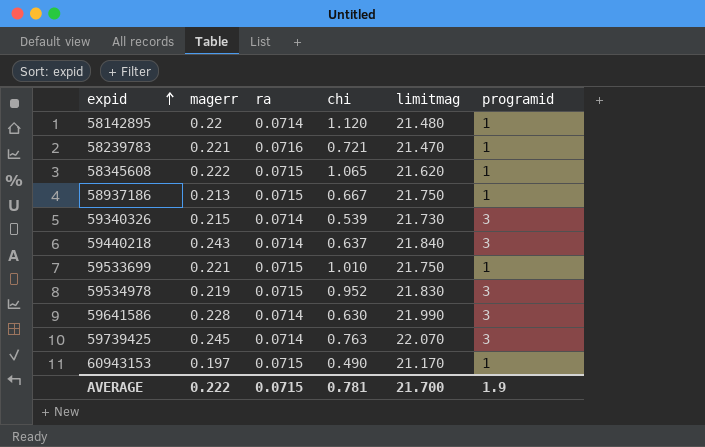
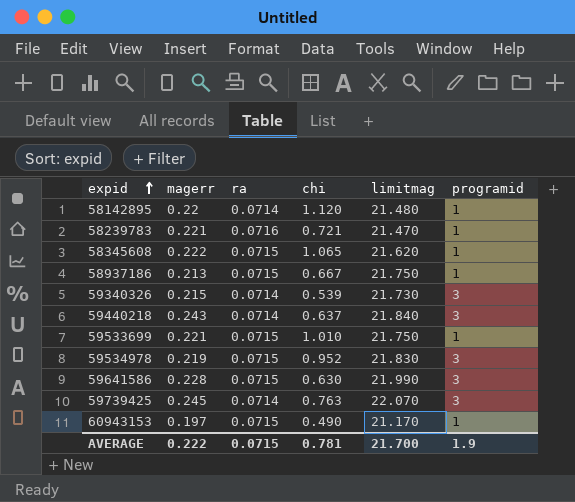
59641586 | ra: 0.0714 -> 0.0715

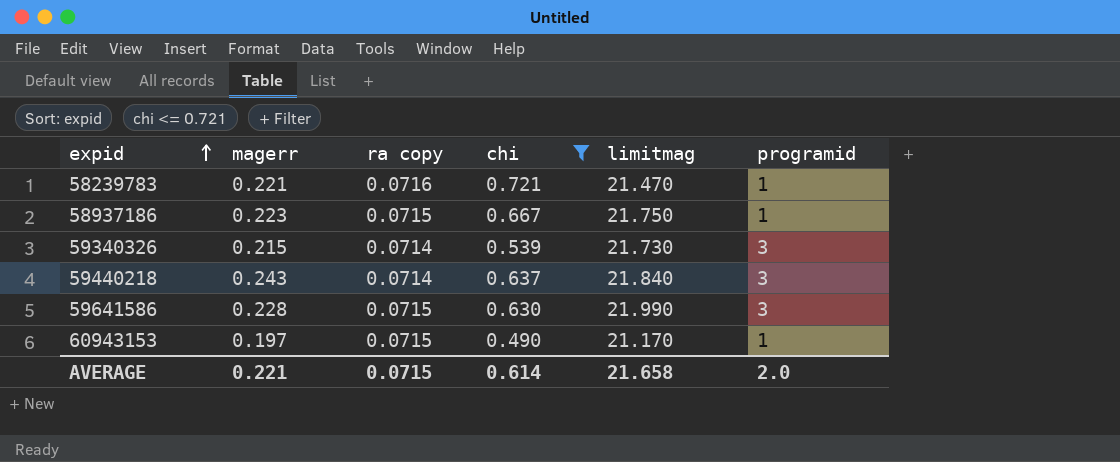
filter: none -> chi <= 0.721
column name: ra -> ra copy
58937186 | magerr: 0.213 -> 0.223
AVERAGE | magerr: 0.222 -> 0.221
AVERAGE | chi: 0.781 -> 0.614
AVERAGE | limitmag: 21.700 -> 21.658
AVERAGE | programid: 1.9 -> 2.0

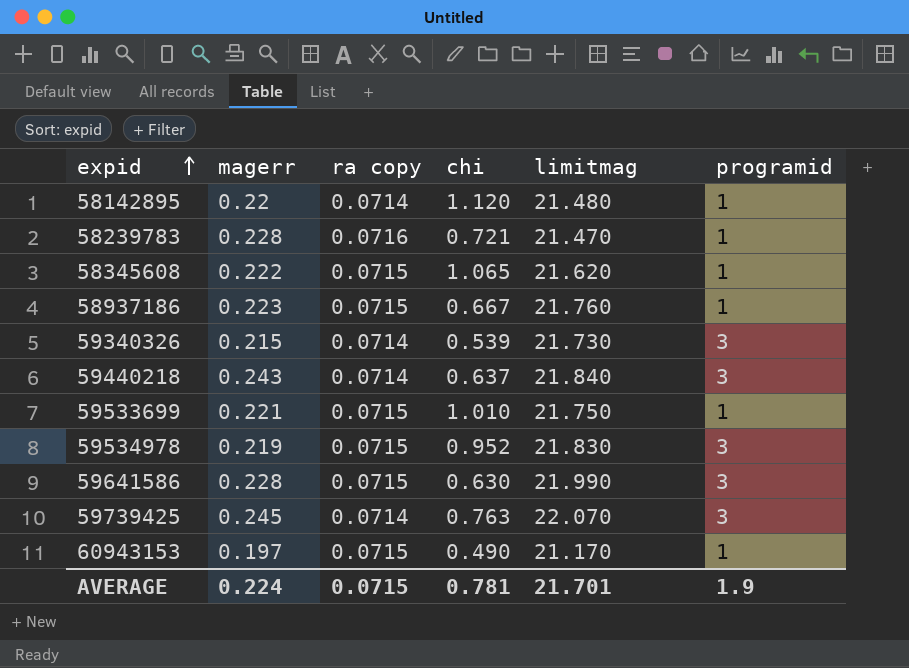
filter: chi <= 0.721 -> none
58239783 | magerr: 0.221 -> 0.228
58937186 | limitmag: 21.750 -> 21.760
AVERAGE | magerr: 0.221 -> 0.224
AVERAGE | chi: 0.614 -> 0.781
AVERAGE | limitmag: 21.658 -> 21.701
AVERAGE | programid: 2.0 -> 1.9

